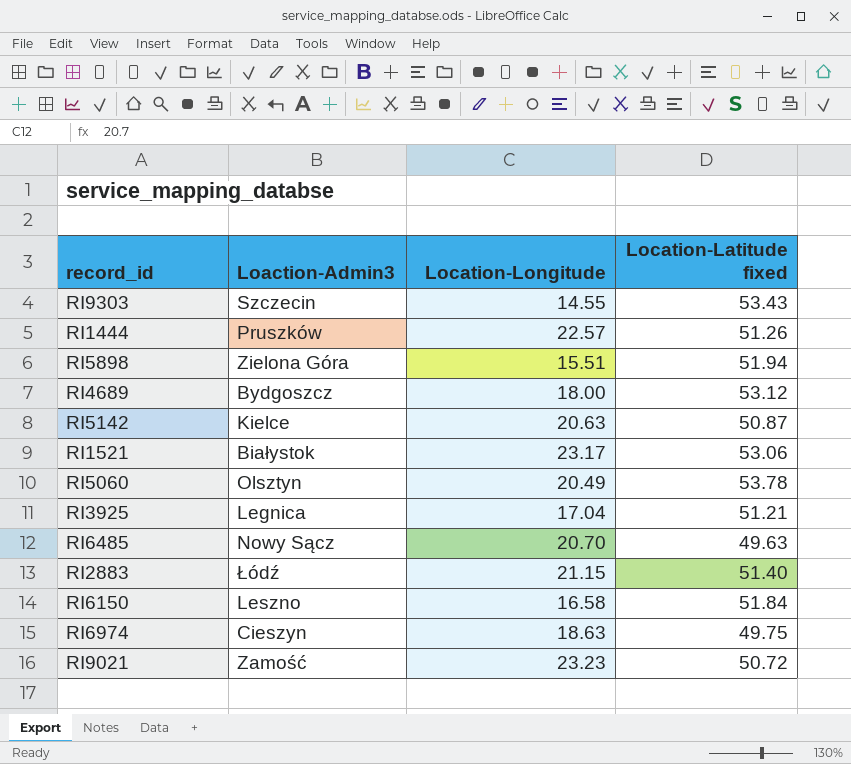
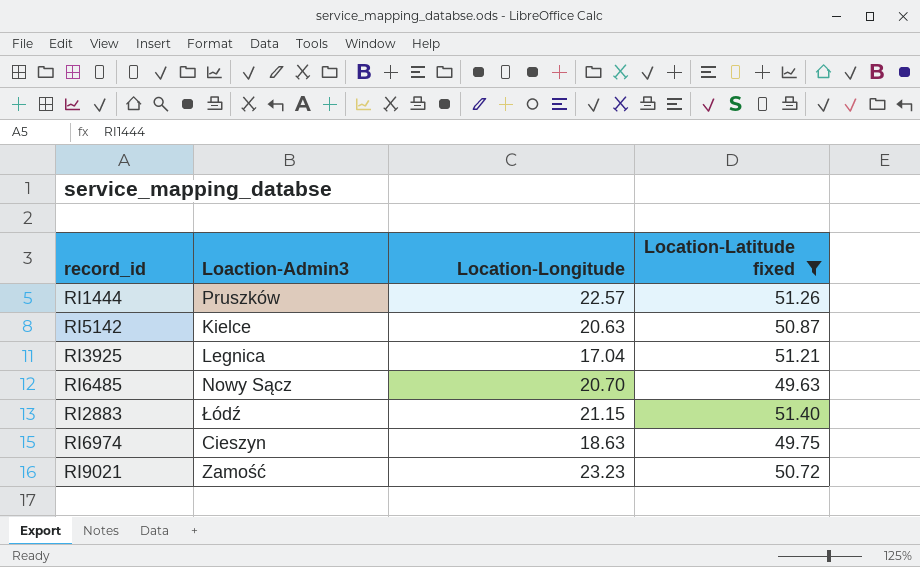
filter: none -> Location-Latitude fixed <= 51.40

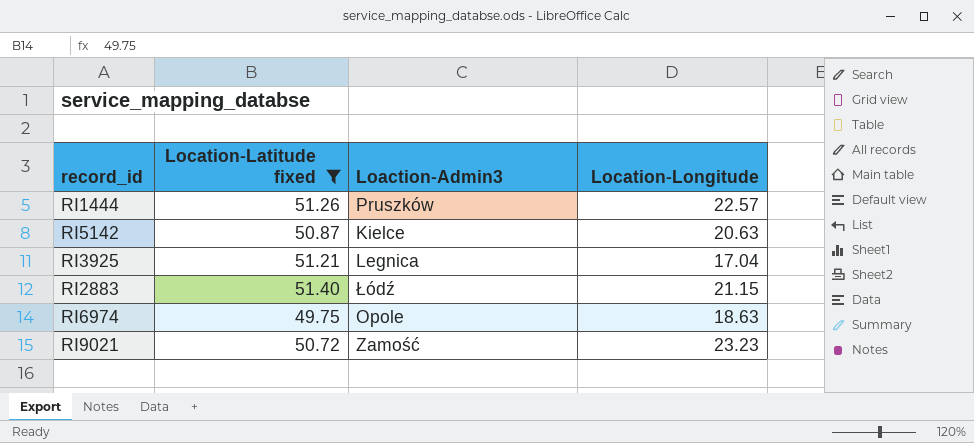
column Location-Latitude fixed | position: 4 -> 2
row RI6485: Nowy Sącz | 20.70 | 49.63 -> none
RI6974 | Loaction-Admin3: Cieszyn -> Opole

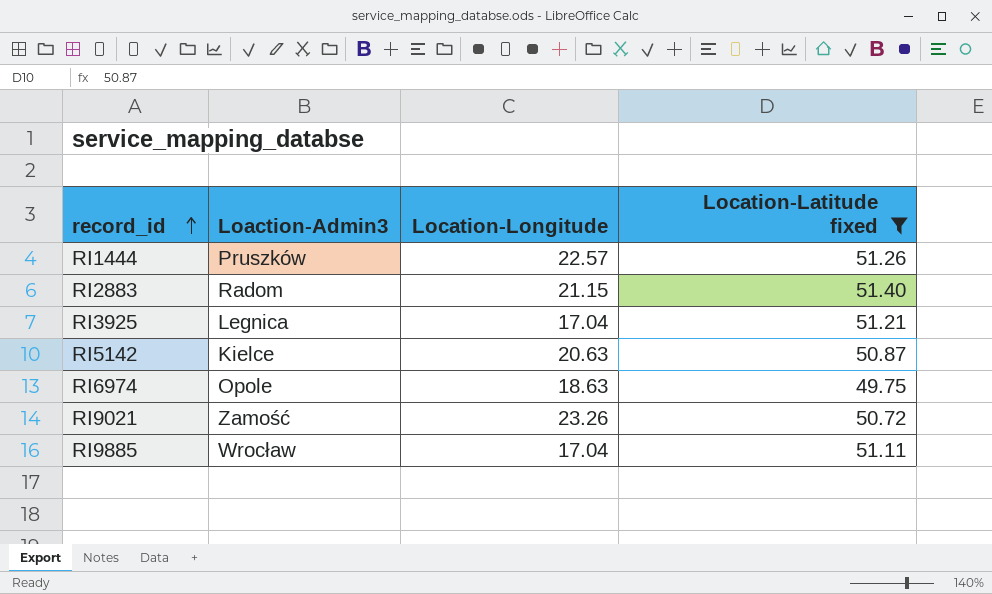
row order: none -> record_id ascending
column Location-Latitude fixed | position: 2 -> 4
RI2883 | Loaction-Admin3: Łódź -> Radom
RI9021 | Location-Longitude: 23.23 -> 23.26
row RI9885: none -> Wrocław | 17.04 | 51.11

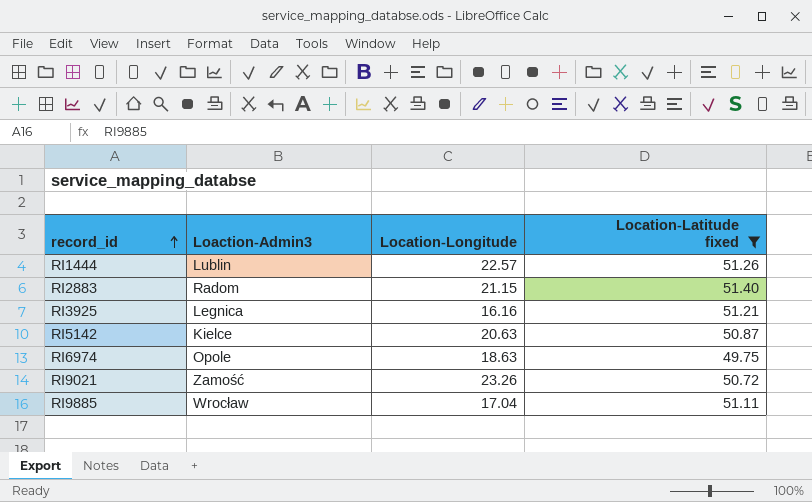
RI1444 | Loaction-Admin3: Pruszków -> Lublin
RI3925 | Location-Longitude: 17.04 -> 16.16

